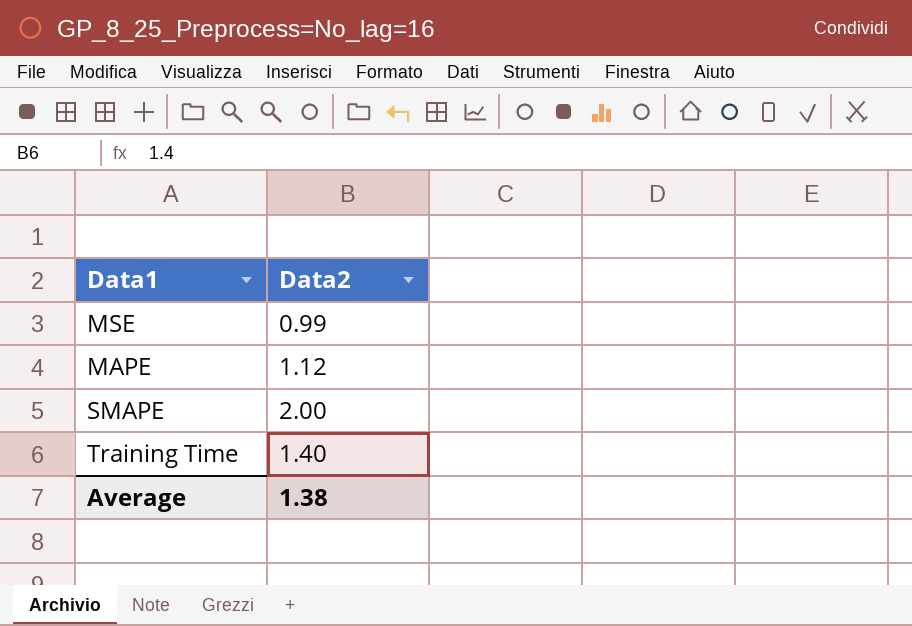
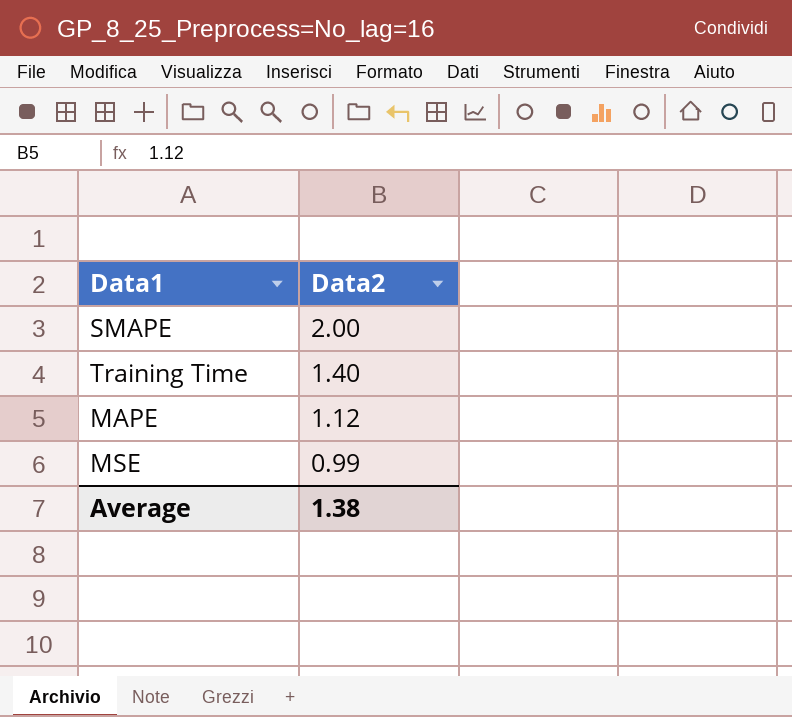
row order: none -> Data2 descending

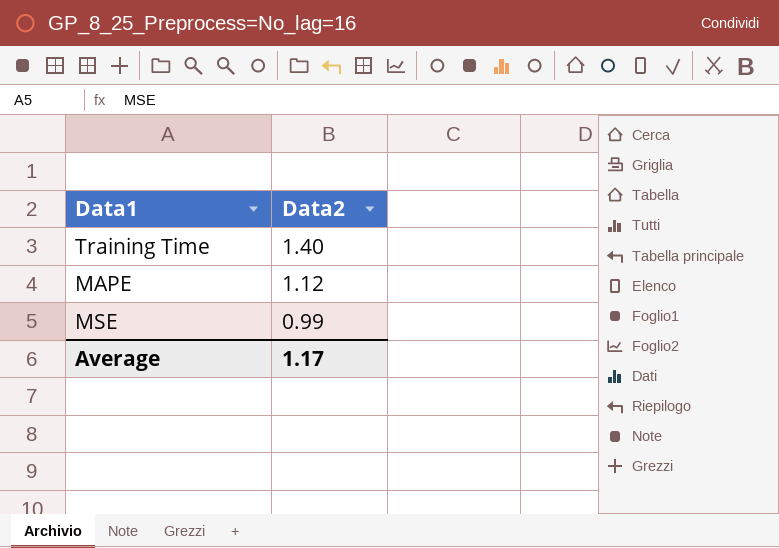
row SMAPE: 2.00 -> none
Average | Data2: 1.38 -> 1.17

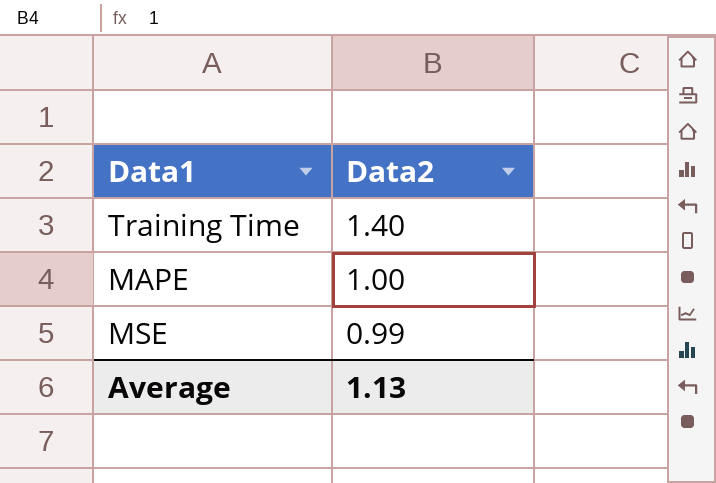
MAPE | Data2: 1.12 -> 1.00
Average | Data2: 1.17 -> 1.13

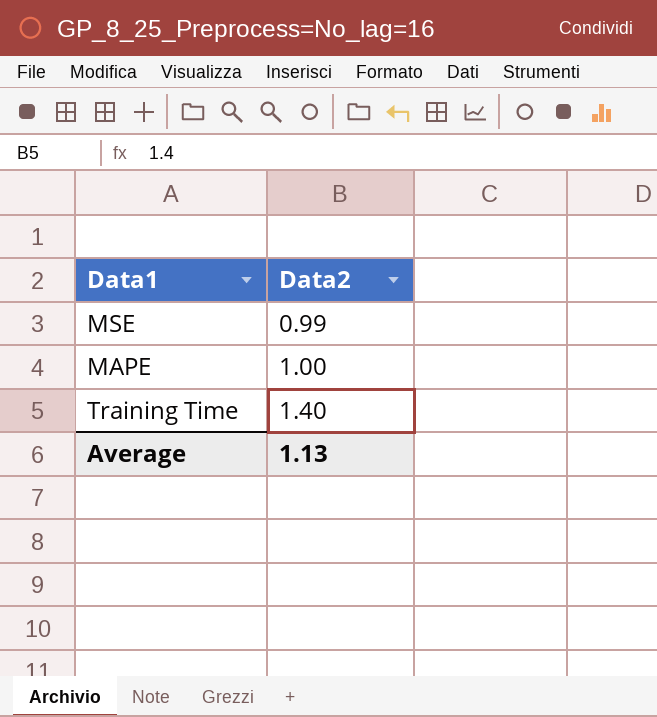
row order: Data2 descending -> Data2 ascending

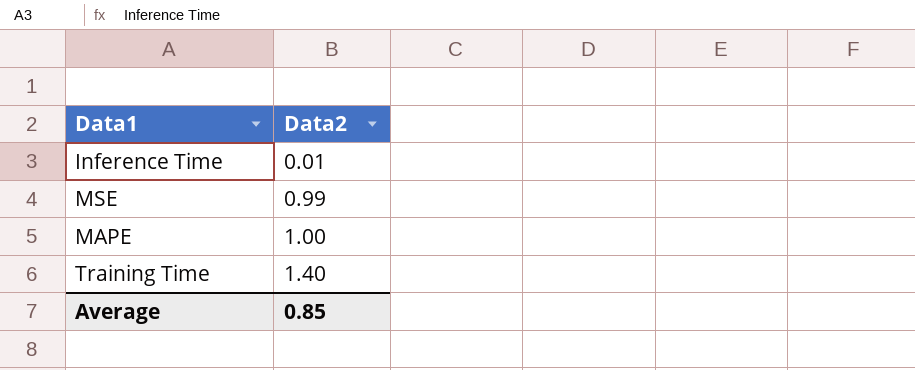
row Inference Time: none -> 0.01
Average | Data2: 1.13 -> 0.85

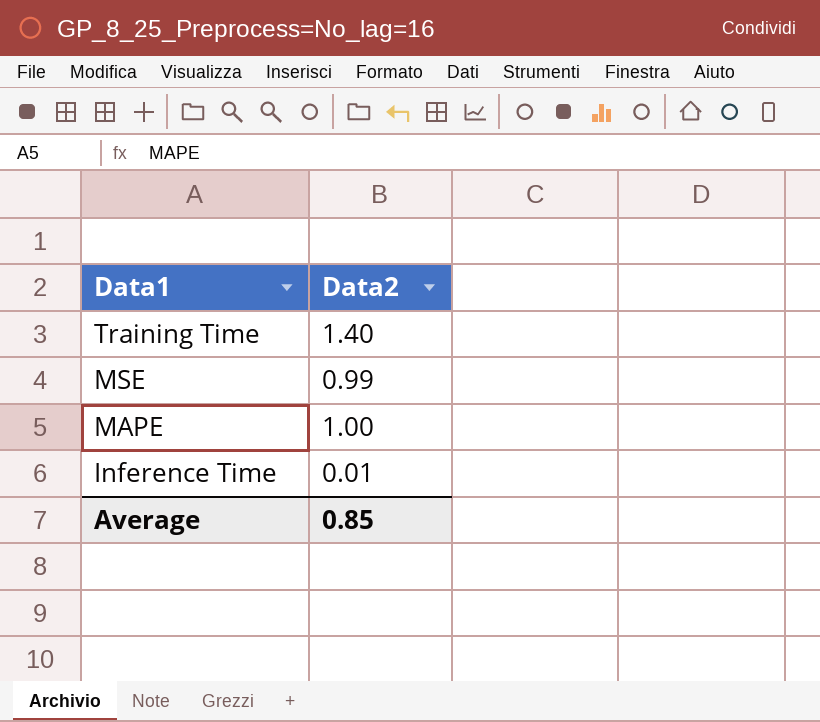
row order: Data2 ascending -> Data1 descending

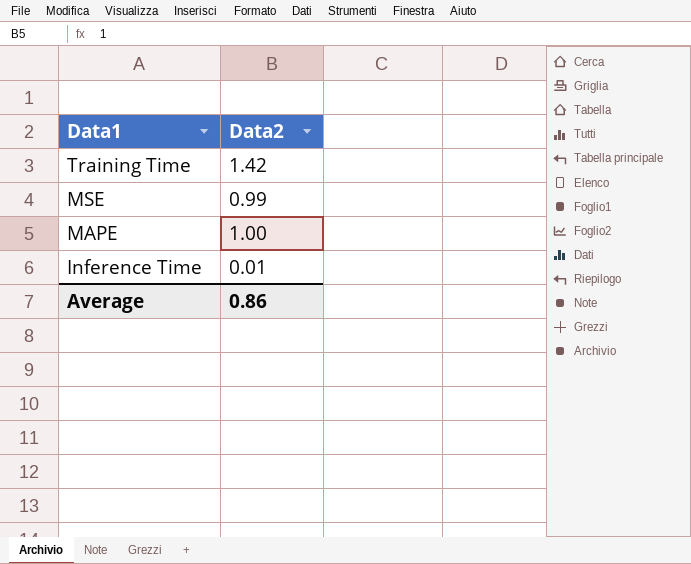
Training Time | Data2: 1.40 -> 1.42
Average | Data2: 0.85 -> 0.86

